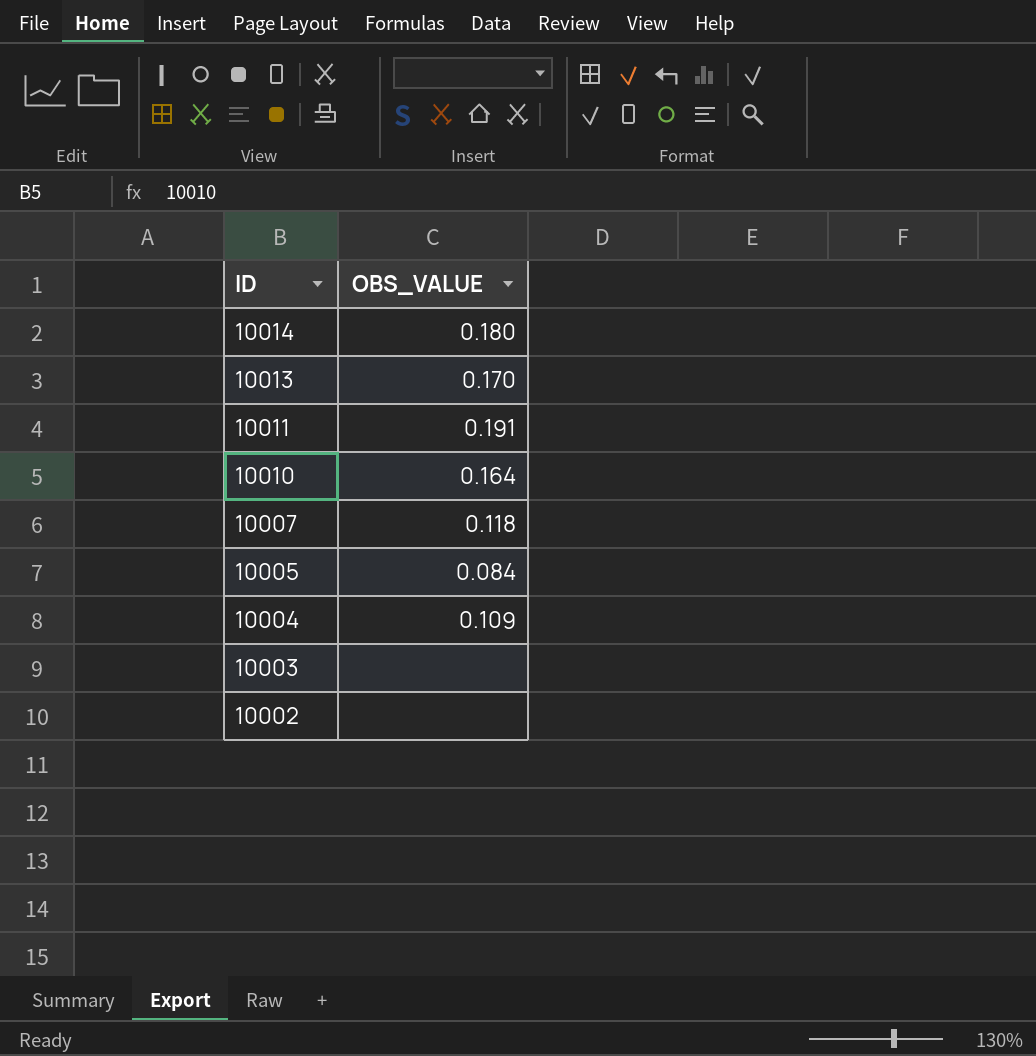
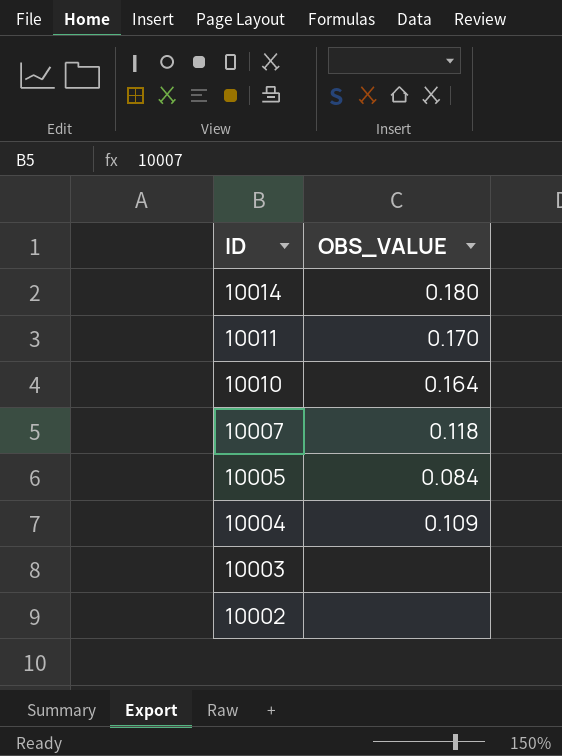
row 10013: 0.170 -> none
10011 | OBS_VALUE: 0.191 -> 0.170

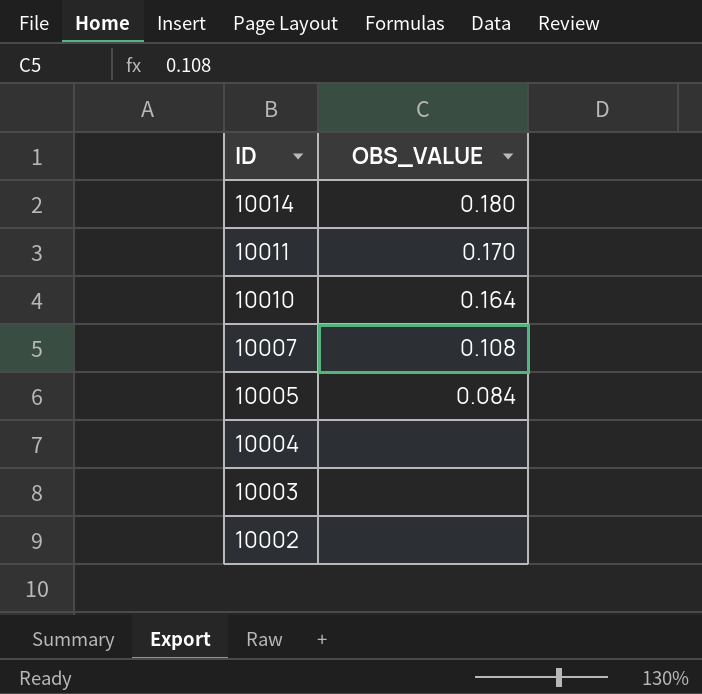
10007 | OBS_VALUE: 0.118 -> 0.108
10004 | OBS_VALUE: 0.109 -> none

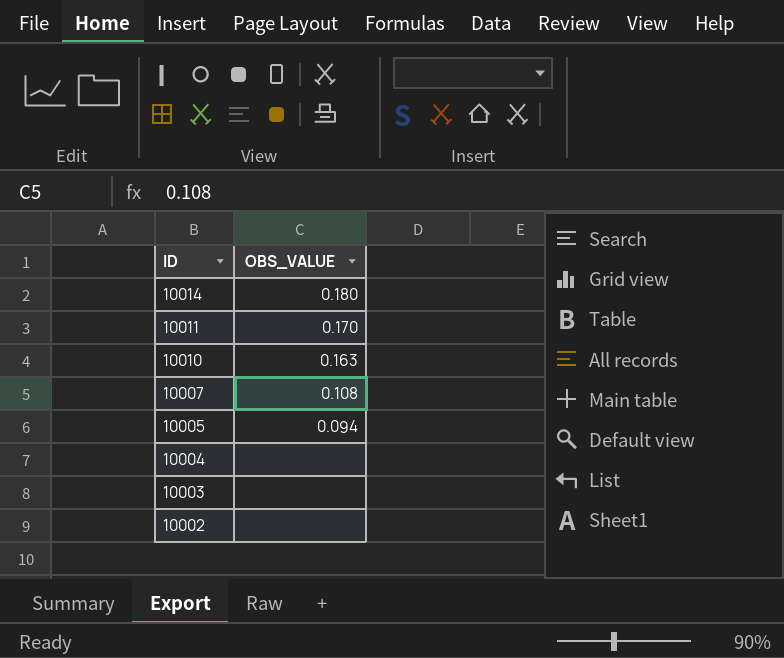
10010 | OBS_VALUE: 0.164 -> 0.163
10005 | OBS_VALUE: 0.084 -> 0.094

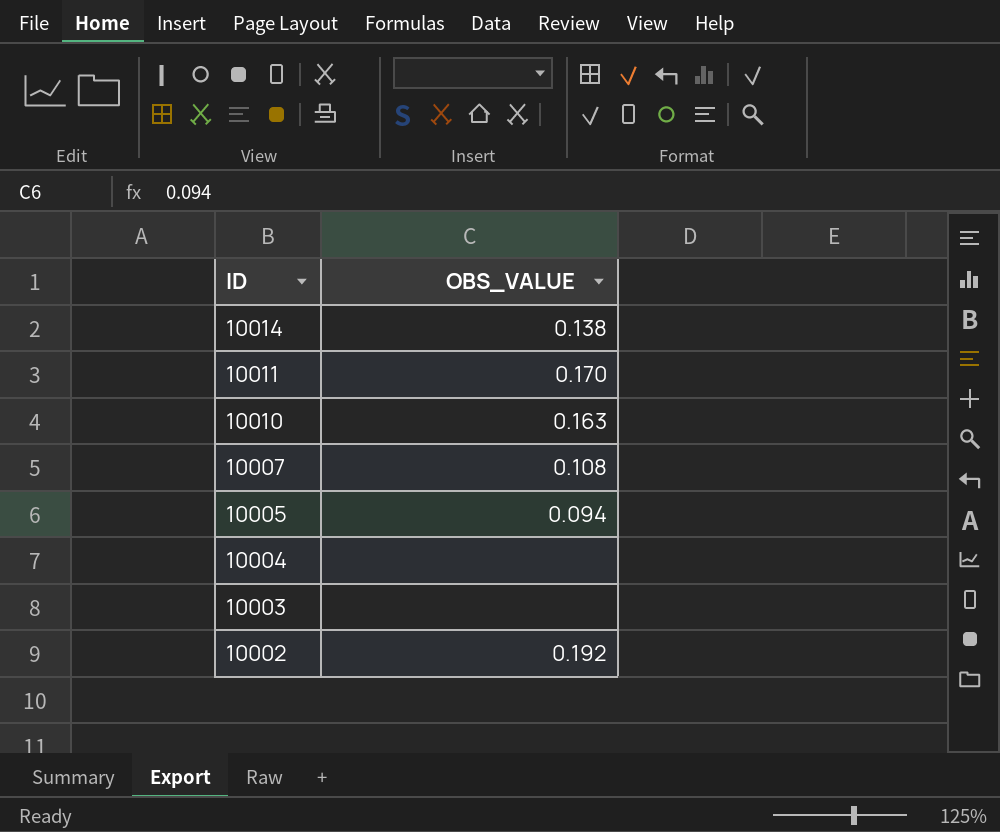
10014 | OBS_VALUE: 0.180 -> 0.138
10002 | OBS_VALUE: none -> 0.192

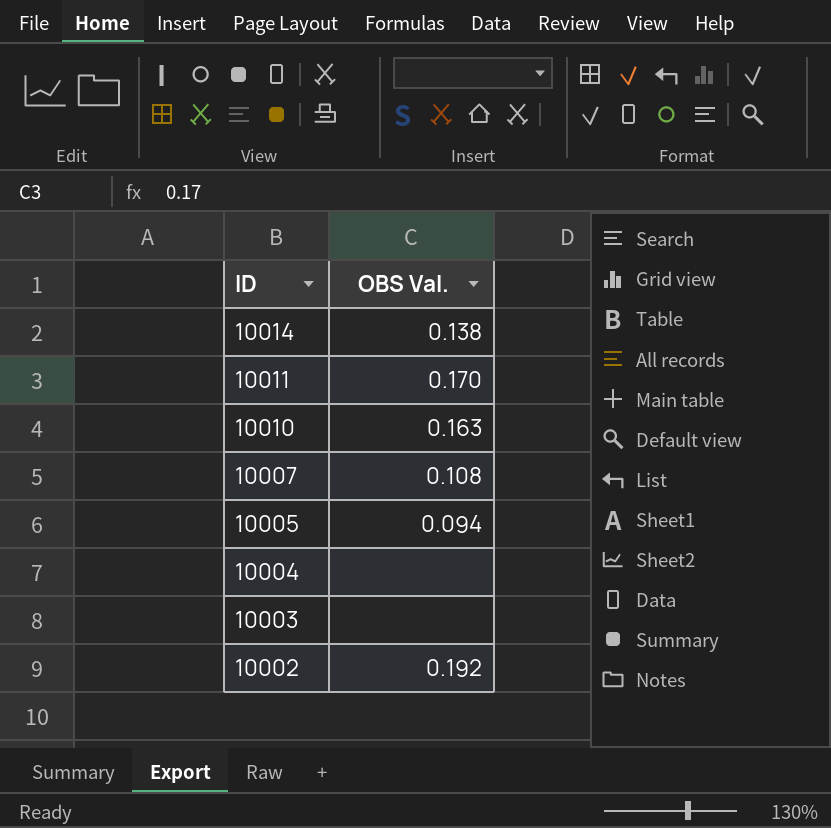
column name: OBS_VALUE -> OBS Val.

